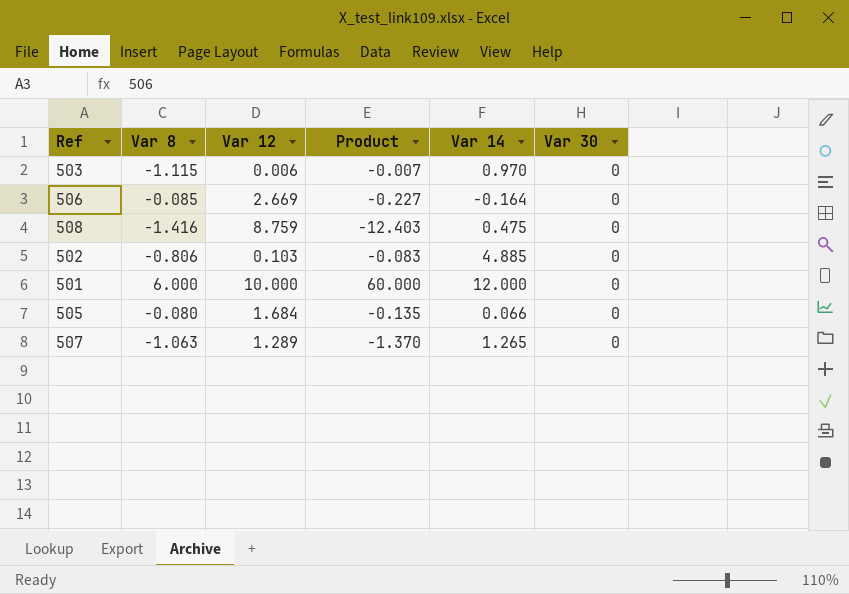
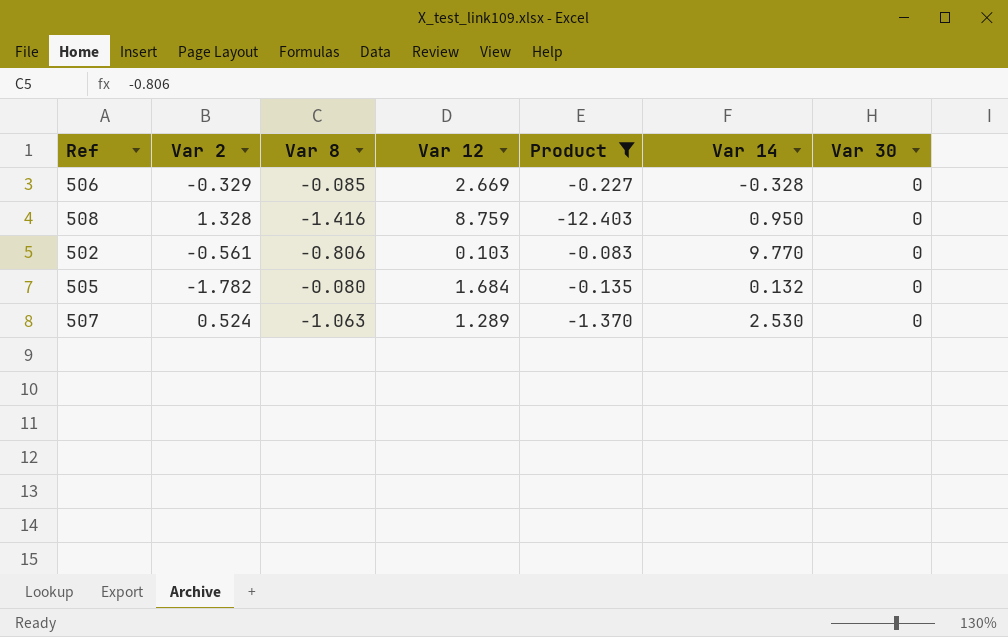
filter: none -> Product <= -0.083
column Var 2 | position: none -> 2
506 | Var 14: -0.164 -> -0.328
508 | Var 14: 0.475 -> 0.950
502 | Var 14: 4.885 -> 9.770
505 | Var 14: 0.066 -> 0.132
507 | Var 14: 1.265 -> 2.530

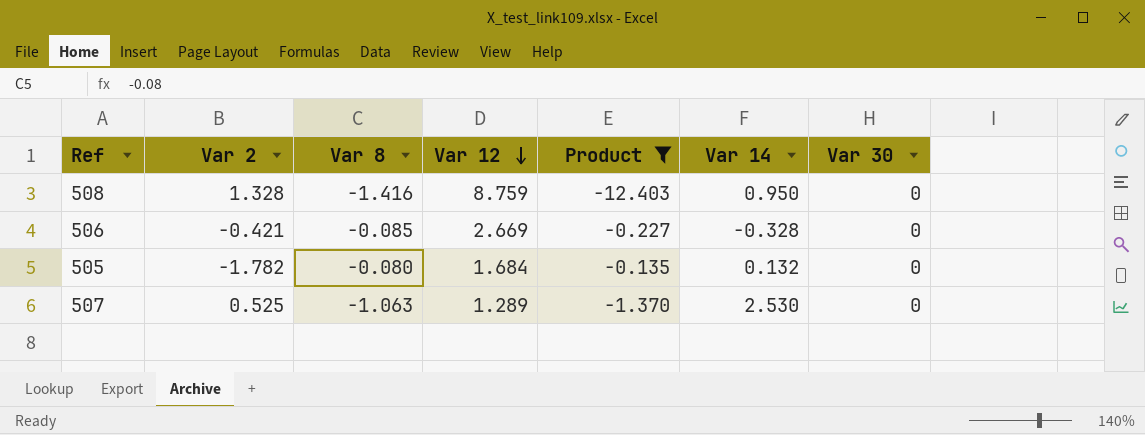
row order: none -> Var 12 descending
row 502: -0.561 | -0.806 | 0.103 | -0.083 | 9.770 | 0 -> none
506 | Var 2: -0.329 -> -0.421
507 | Var 2: 0.524 -> 0.525

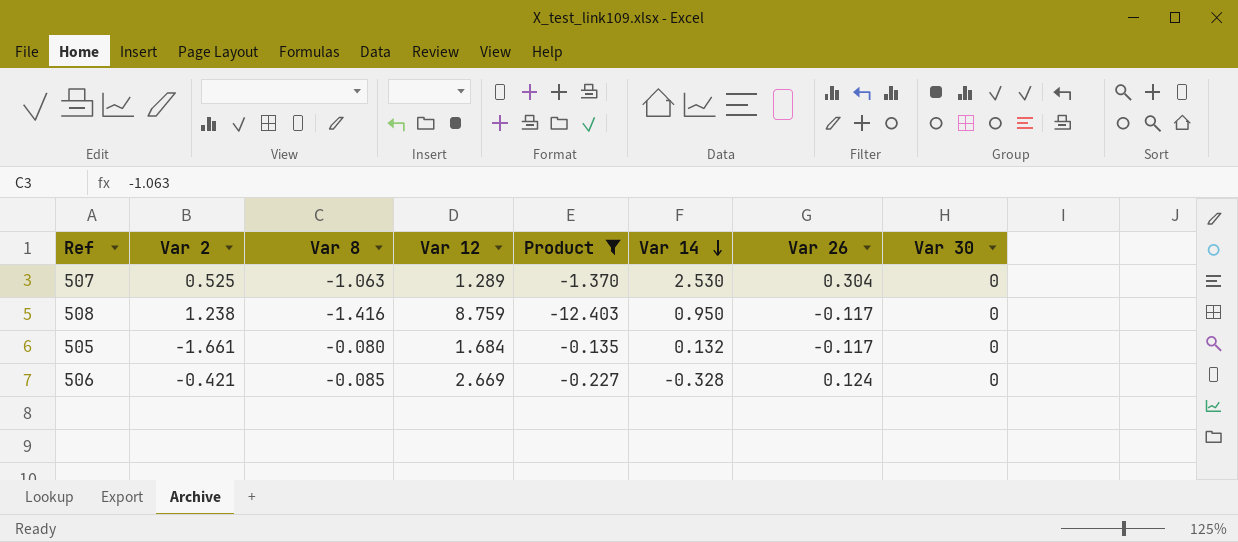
row order: Var 12 descending -> Var 14 descending
column Var 26 | position: none -> 7
508 | Var 2: 1.328 -> 1.238
505 | Var 2: -1.782 -> -1.661

